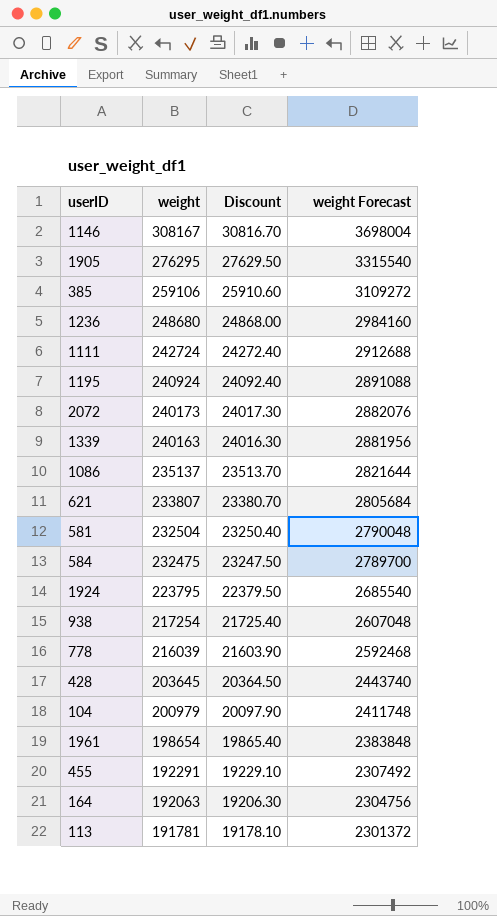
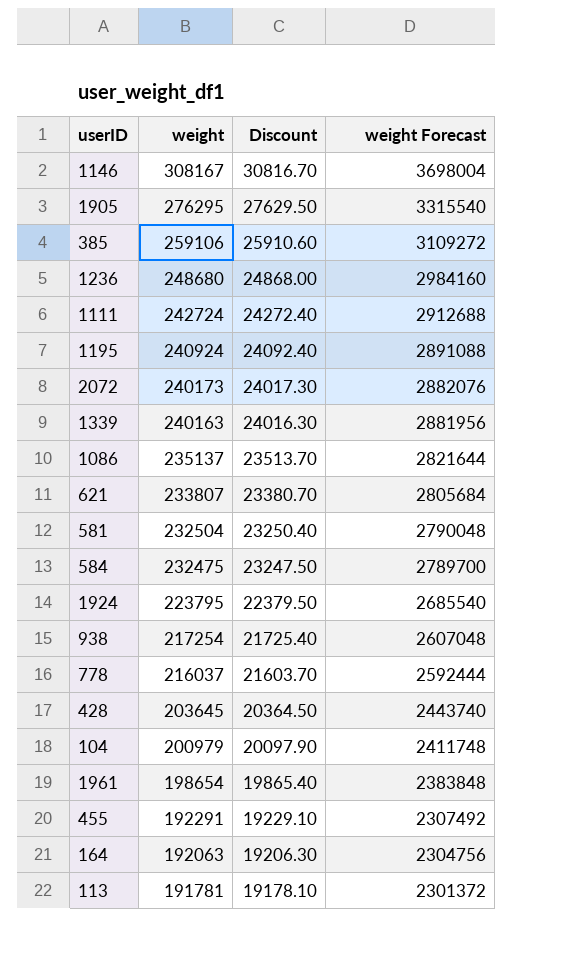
778 | weight: 216039 -> 216037
778 | Discount: 21603.90 -> 21603.70
778 | weight Forecast: 2592468 -> 2592444

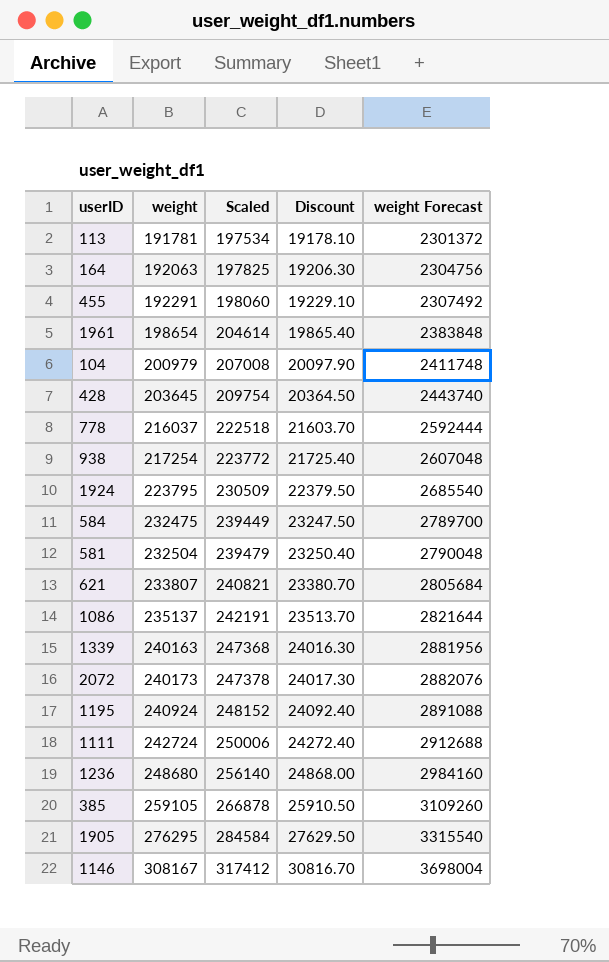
row order: weight descending -> weight ascending
column Scaled | formula: none -> [weight] * 1.03
385 | weight: 259106 -> 259105
385 | Discount: 25910.60 -> 25910.50
385 | weight Forecast: 3109272 -> 3109260

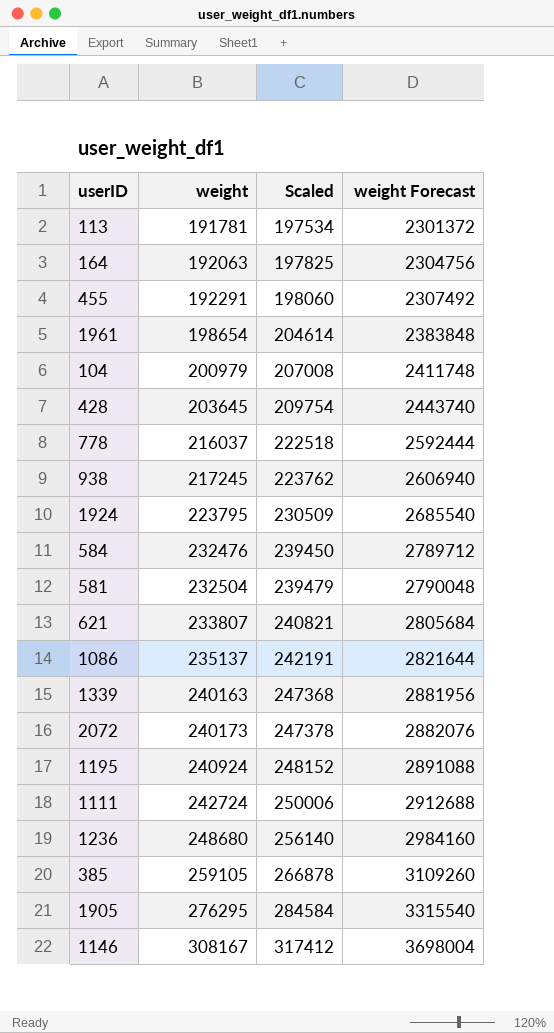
column Discount | formula: [weight] * 0.1 -> none
938 | weight: 217254 -> 217245
938 | Scaled: 223772 -> 223762
938 | weight Forecast: 2607048 -> 2606940
584 | weight: 232475 -> 232476
584 | Scaled: 239449 -> 239450
584 | weight Forecast: 2789700 -> 2789712

